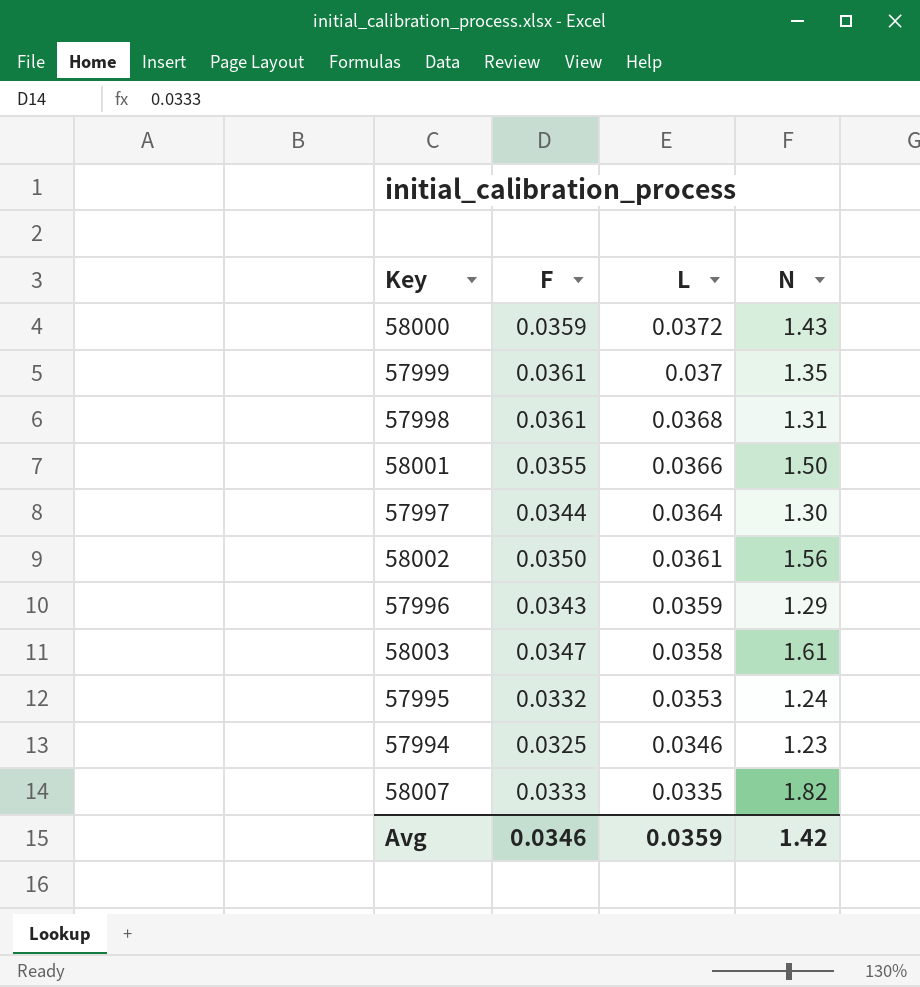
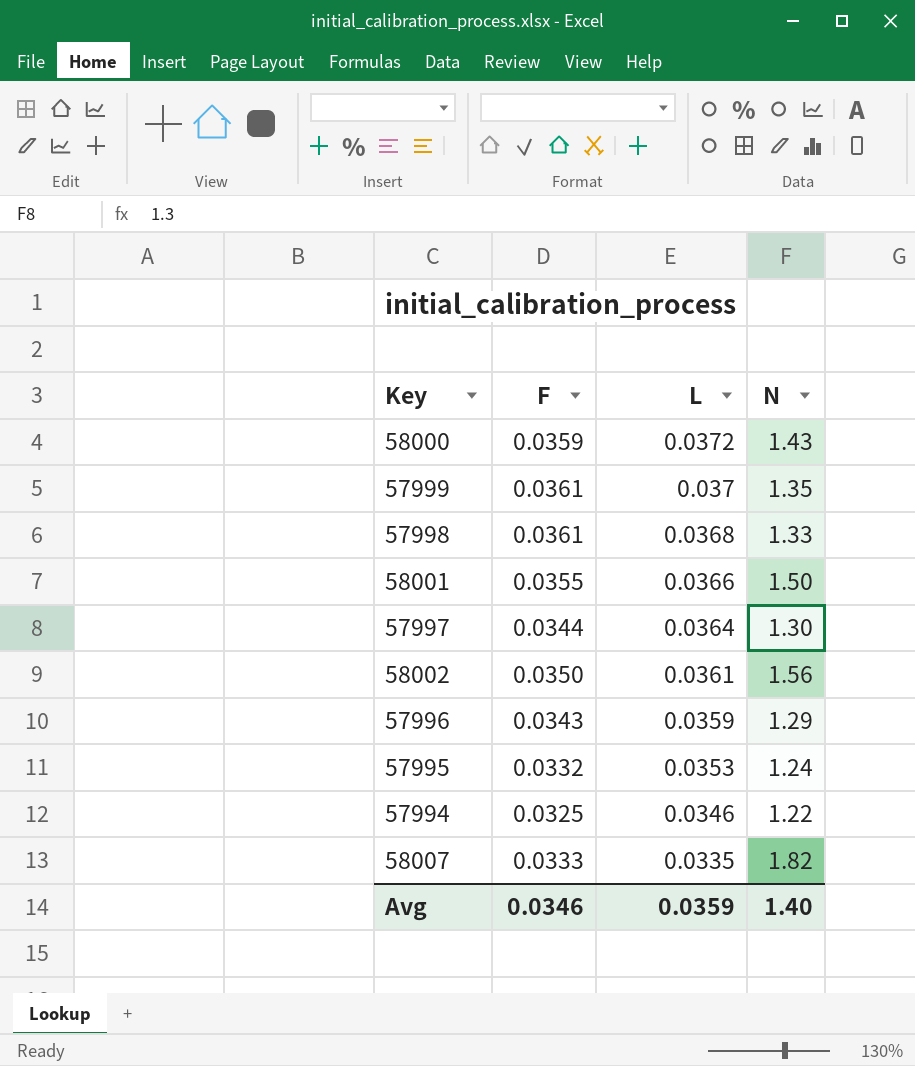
row 58003: 0.0347 | 0.0358 | 1.61 -> none
57998 | N: 1.31 -> 1.33
57994 | N: 1.23 -> 1.22
Avg | N: 1.42 -> 1.40

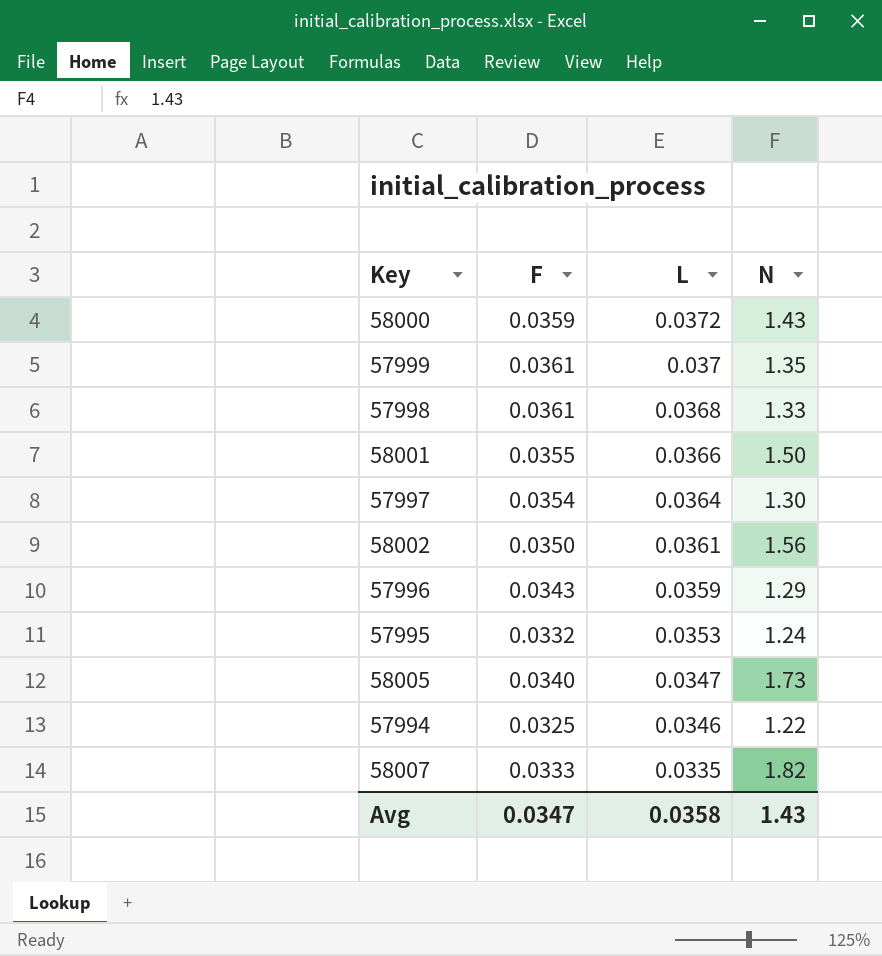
57997 | F: 0.0344 -> 0.0354
row 58005: none -> 0.0340 | 0.0347 | 1.73
Avg | F: 0.0346 -> 0.0347
Avg | L: 0.0359 -> 0.0358
Avg | N: 1.40 -> 1.43

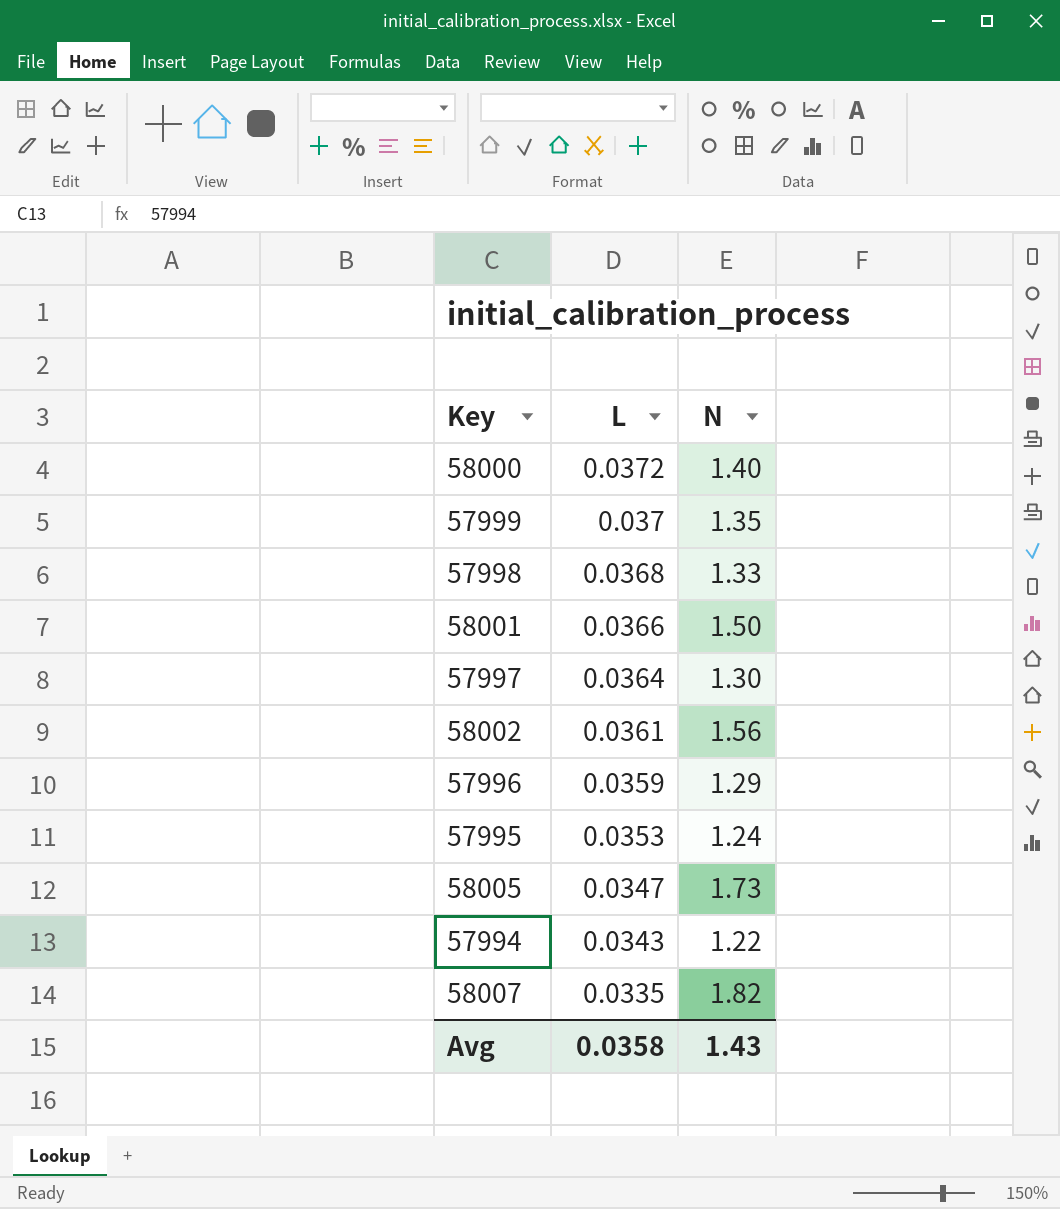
column F | position: 2 -> none
58000 | N: 1.43 -> 1.40
57994 | L: 0.0346 -> 0.0343

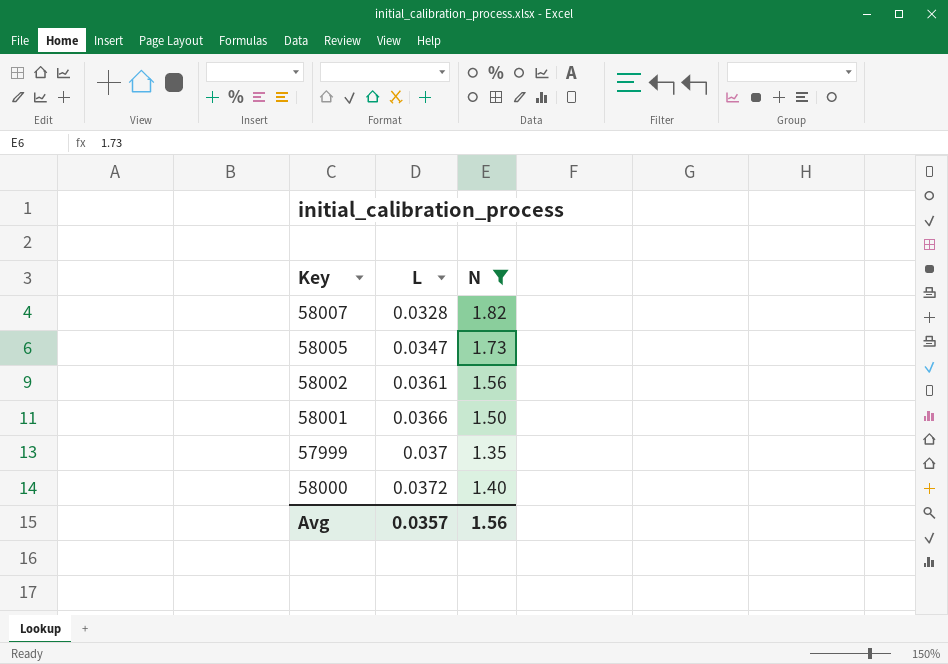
filter: none -> N >= 1.35
row order: L descending -> L ascending
58007 | L: 0.0335 -> 0.0328
Avg | L: 0.0358 -> 0.0357
Avg | N: 1.43 -> 1.56

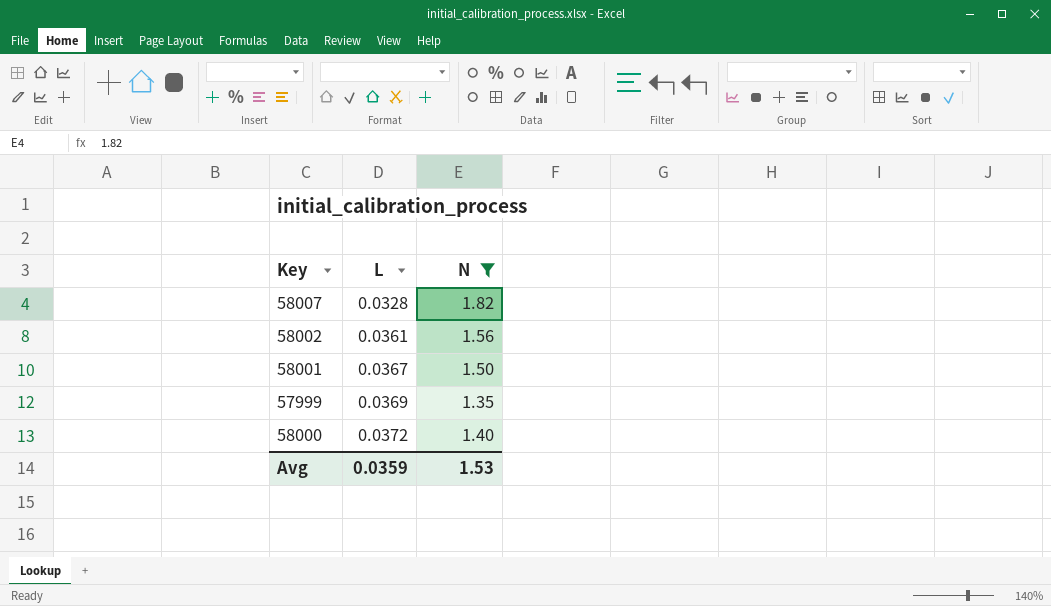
row 58005: 0.0347 | 1.73 -> none
58001 | L: 0.0366 -> 0.0367
57999 | L: 0.037 -> 0.0369
Avg | L: 0.0357 -> 0.0359
Avg | N: 1.56 -> 1.53

